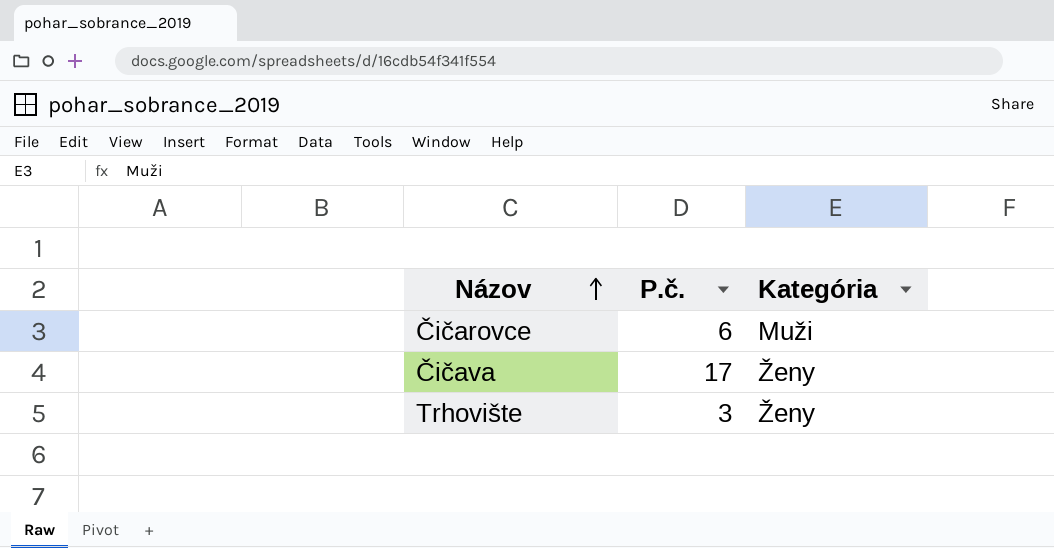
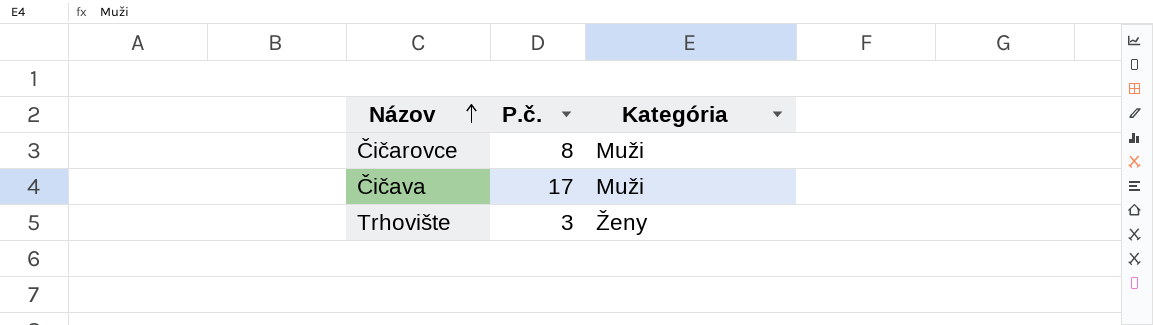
Čičarovce | P.č.: 6 -> 8
Čičava | Kategória: Ženy -> Muži

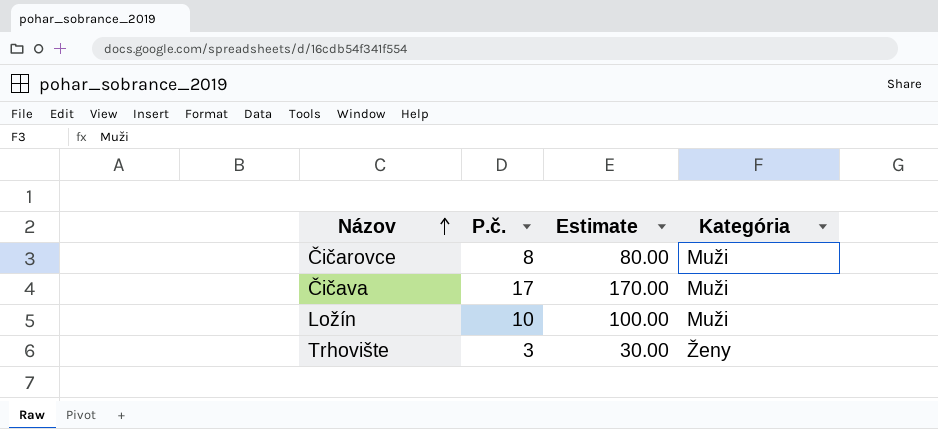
column Estimate | formula: none -> [P.č.] * 10
row Ložín: none -> 10 | 100.00 | Muži

